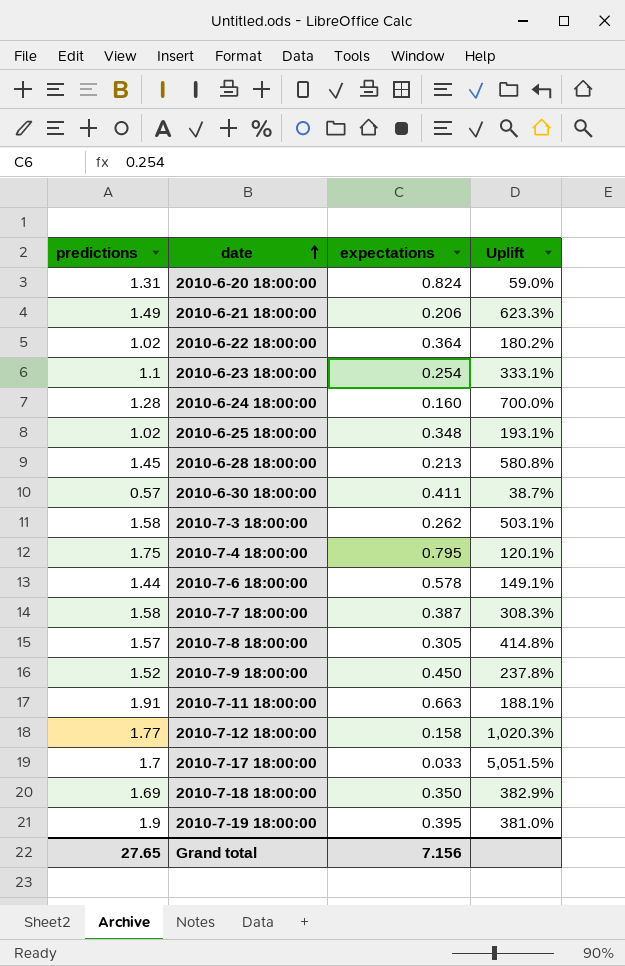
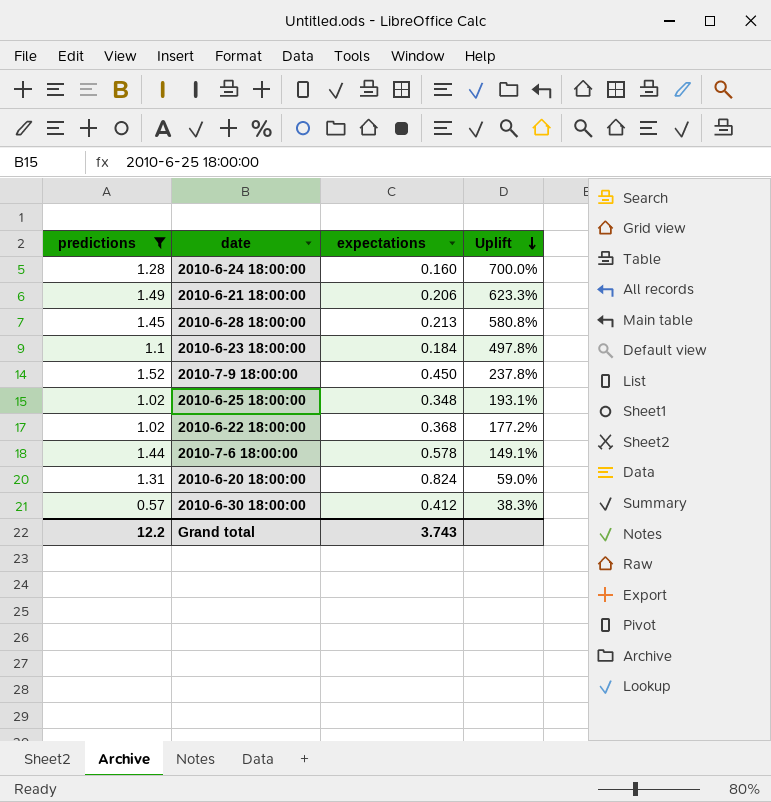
filter: none -> predictions <= 1.52
row order: date ascending -> Uplift descending
2010-6-23 18:00:00 | expectations: 0.254 -> 0.184
2010-6-23 18:00:00 | Uplift: 333.1% -> 497.8%
2010-6-22 18:00:00 | expectations: 0.364 -> 0.368
2010-6-22 18:00:00 | Uplift: 180.2% -> 177.2%
2010-6-30 18:00:00 | expectations: 0.411 -> 0.412
2010-6-30 18:00:00 | Uplift: 38.7% -> 38.3%
Grand total | predictions: 27.65 -> 12.2
Grand total | expectations: 7.156 -> 3.743

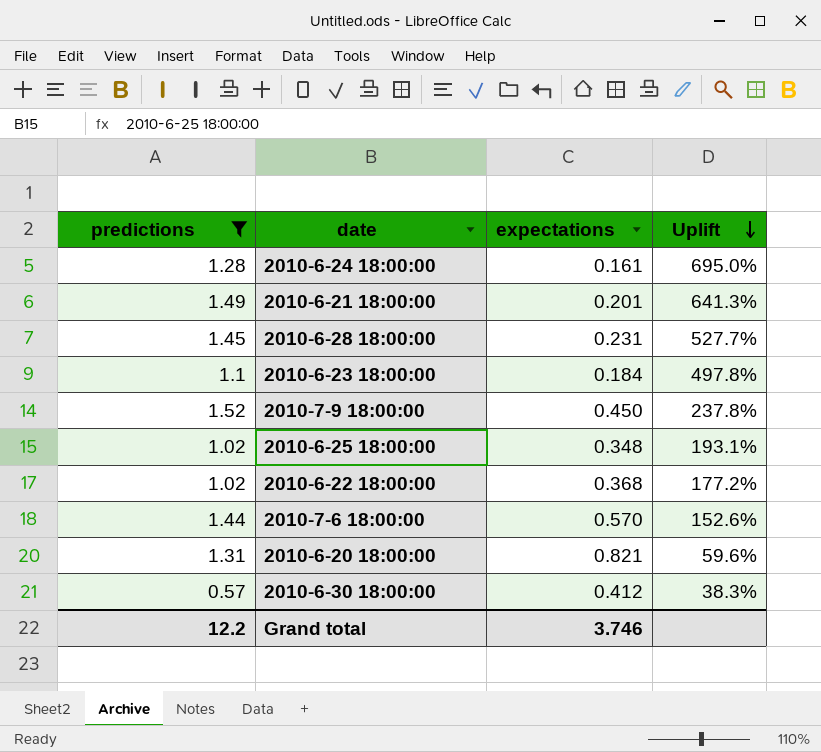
2010-6-24 18:00:00 | expectations: 0.160 -> 0.161
2010-6-24 18:00:00 | Uplift: 700.0% -> 695.0%
2010-6-21 18:00:00 | expectations: 0.206 -> 0.201
2010-6-21 18:00:00 | Uplift: 623.3% -> 641.3%
2010-6-28 18:00:00 | expectations: 0.213 -> 0.231
2010-6-28 18:00:00 | Uplift: 580.8% -> 527.7%
2010-7-6 18:00:00 | expectations: 0.578 -> 0.570
2010-7-6 18:00:00 | Uplift: 149.1% -> 152.6%
2010-6-20 18:00:00 | expectations: 0.824 -> 0.821
2010-6-20 18:00:00 | Uplift: 59.0% -> 59.6%
Grand total | expectations: 3.743 -> 3.746

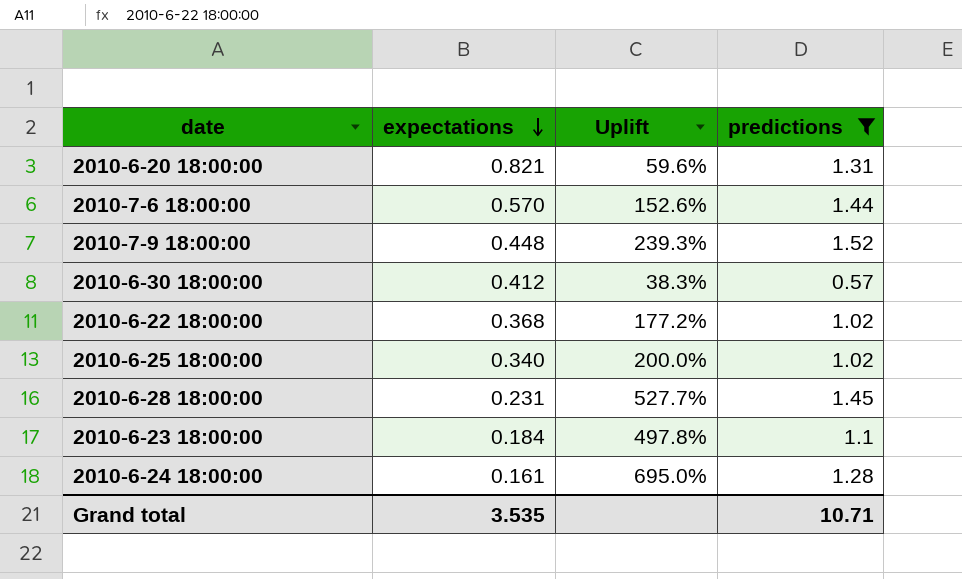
row order: Uplift descending -> expectations descending
column predictions | position: 1 -> 4
row 2010-6-21 18:00:00: 1.49 | 0.201 | 641.3% -> none
2010-7-9 18:00:00 | expectations: 0.450 -> 0.448
2010-7-9 18:00:00 | Uplift: 237.8% -> 239.3%
2010-6-25 18:00:00 | expectations: 0.348 -> 0.340
2010-6-25 18:00:00 | Uplift: 193.1% -> 200.0%
Grand total | expectations: 3.746 -> 3.535
Grand total | predictions: 12.2 -> 10.71

